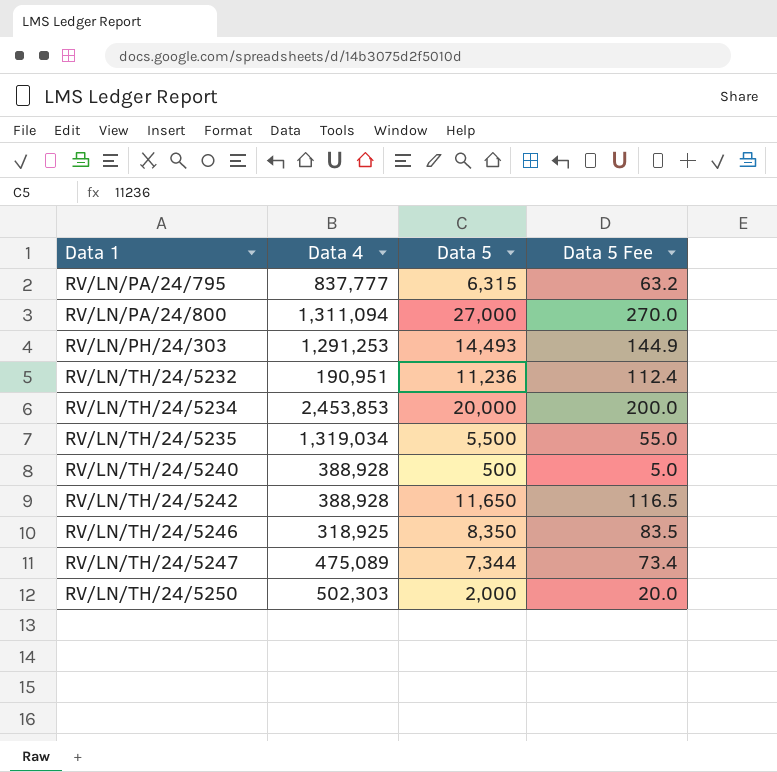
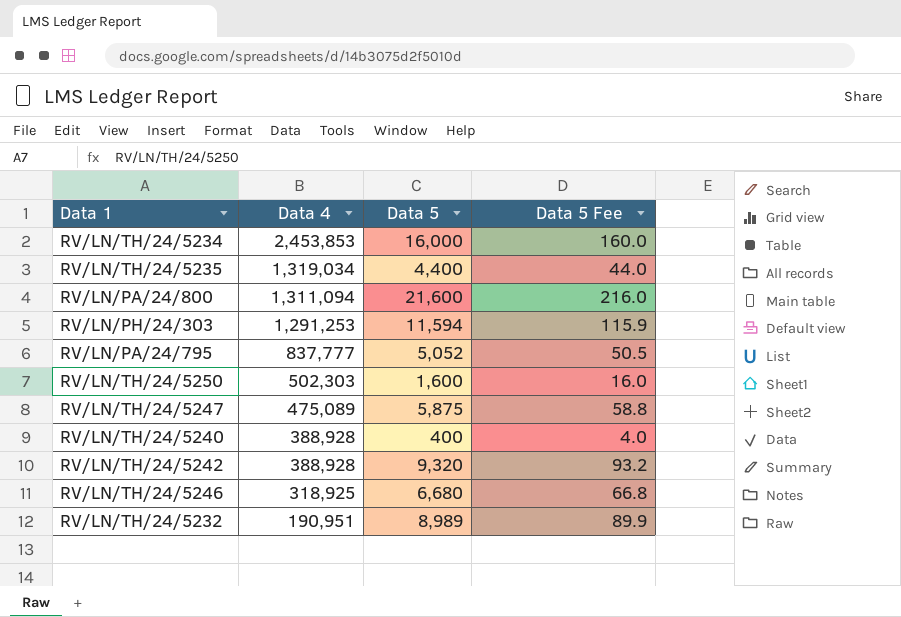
row order: Data 1 ascending -> Data 4 descending
RV/LN/TH/24/5234 | Data 5: 20,000 -> 16,000
RV/LN/TH/24/5234 | Data 5 Fee: 200.0 -> 160.0
RV/LN/TH/24/5235 | Data 5: 5,500 -> 4,400
RV/LN/TH/24/5235 | Data 5 Fee: 55.0 -> 44.0
RV/LN/PA/24/800 | Data 5: 27,000 -> 21,600
RV/LN/PA/24/800 | Data 5 Fee: 270.0 -> 216.0
RV/LN/PH/24/303 | Data 5: 14,493 -> 11,594
RV/LN/PH/24/303 | Data 5 Fee: 144.9 -> 115.9
RV/LN/PA/24/795 | Data 5: 6,315 -> 5,052
RV/LN/PA/24/795 | Data 5 Fee: 63.2 -> 50.5
RV/LN/TH/24/5250 | Data 5: 2,000 -> 1,600
RV/LN/TH/24/5250 | Data 5 Fee: 20.0 -> 16.0
RV/LN/TH/24/5247 | Data 5: 7,344 -> 5,875
RV/LN/TH/24/5247 | Data 5 Fee: 73.4 -> 58.8
RV/LN/TH/24/5240 | Data 5: 500 -> 400
RV/LN/TH/24/5240 | Data 5 Fee: 5.0 -> 4.0
RV/LN/TH/24/5242 | Data 5: 11,650 -> 9,320
RV/LN/TH/24/5242 | Data 5 Fee: 116.5 -> 93.2
RV/LN/TH/24/5246 | Data 5: 8,350 -> 6,680
RV/LN/TH/24/5246 | Data 5 Fee: 83.5 -> 66.8
RV/LN/TH/24/5232 | Data 5: 11,236 -> 8,989
RV/LN/TH/24/5232 | Data 5 Fee: 112.4 -> 89.9

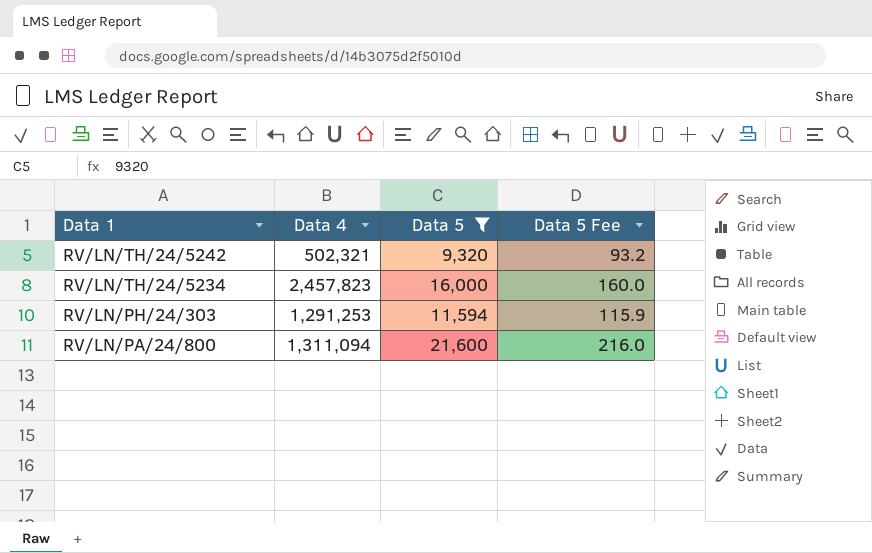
filter: none -> Data 5 >= 9,320
row order: Data 4 descending -> Data 1 descending
RV/LN/TH/24/5242 | Data 4: 388,928 -> 502,321
RV/LN/TH/24/5234 | Data 4: 2,453,853 -> 2,457,823

